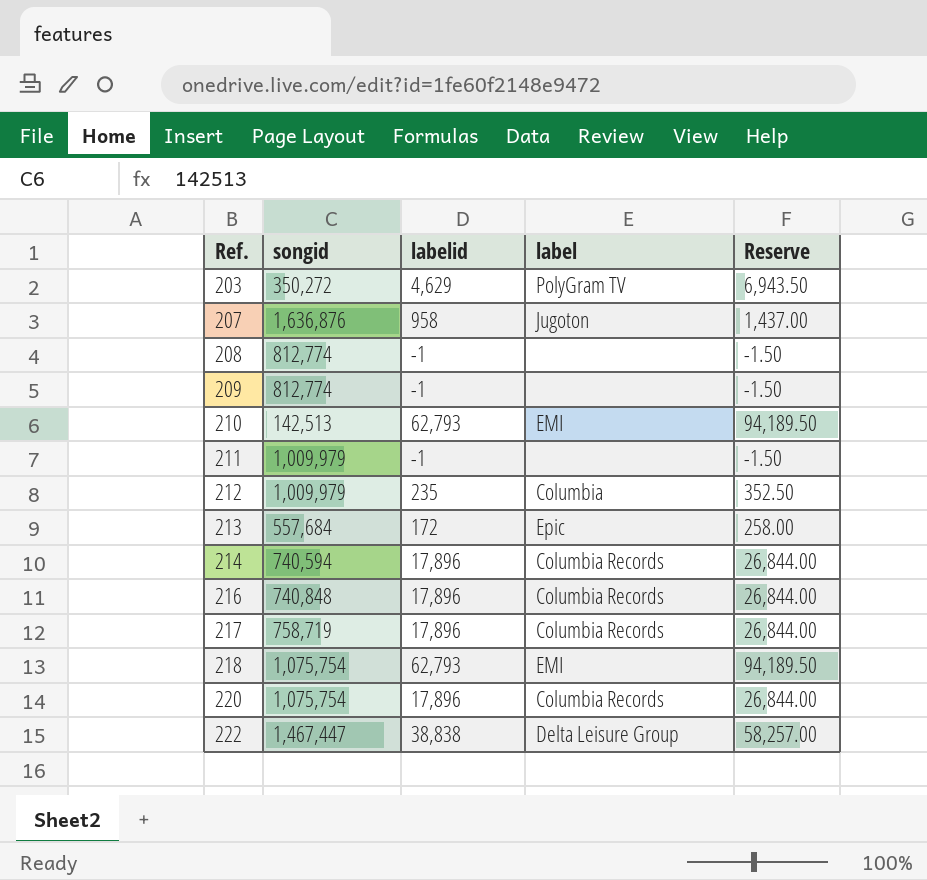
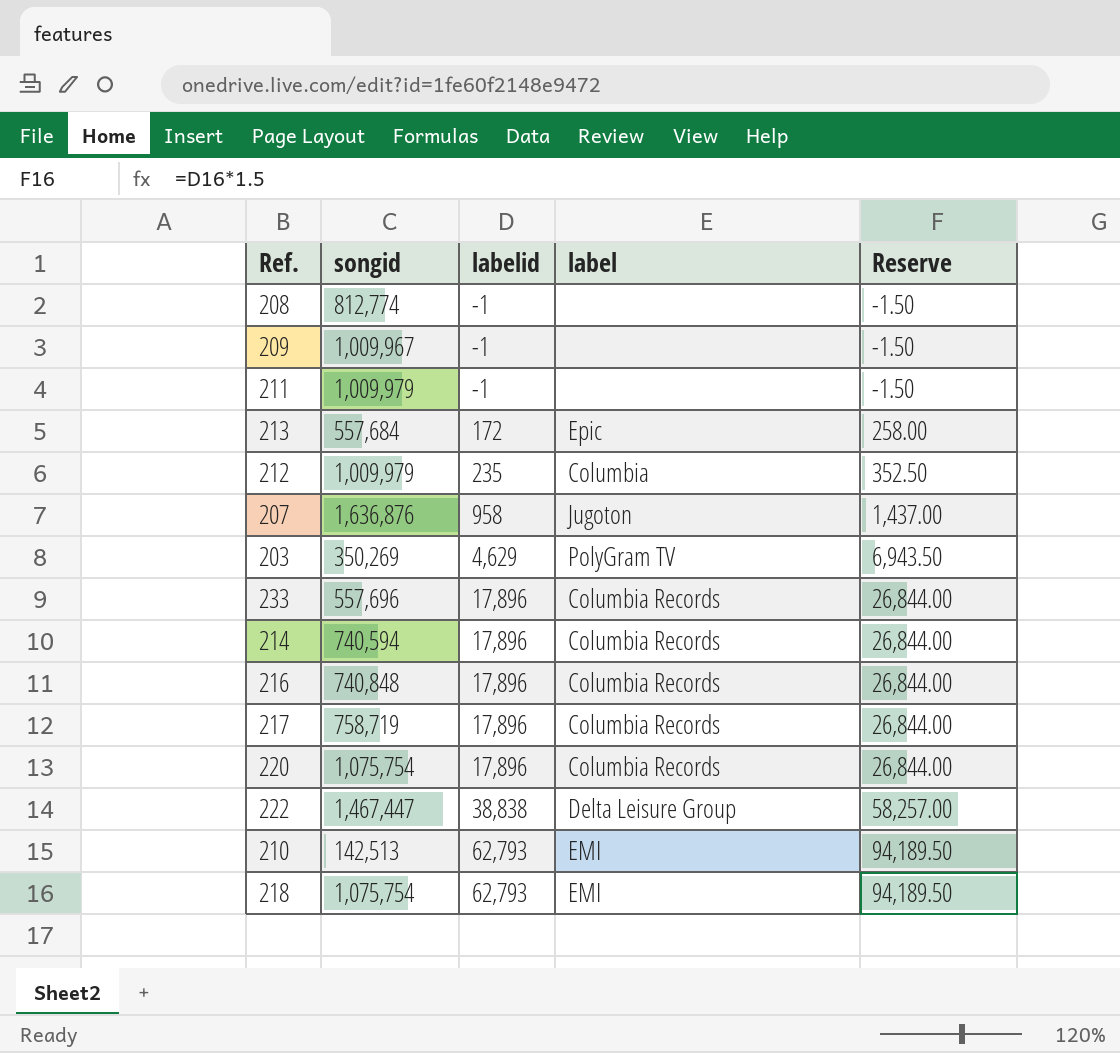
row order: Ref. ascending -> labelid ascending
209 | songid: 812,774 -> 1,009,967
203 | songid: 350,272 -> 350,269
row 233: none -> 557,696 | 17,896 | Columbia Records | 26,844.00

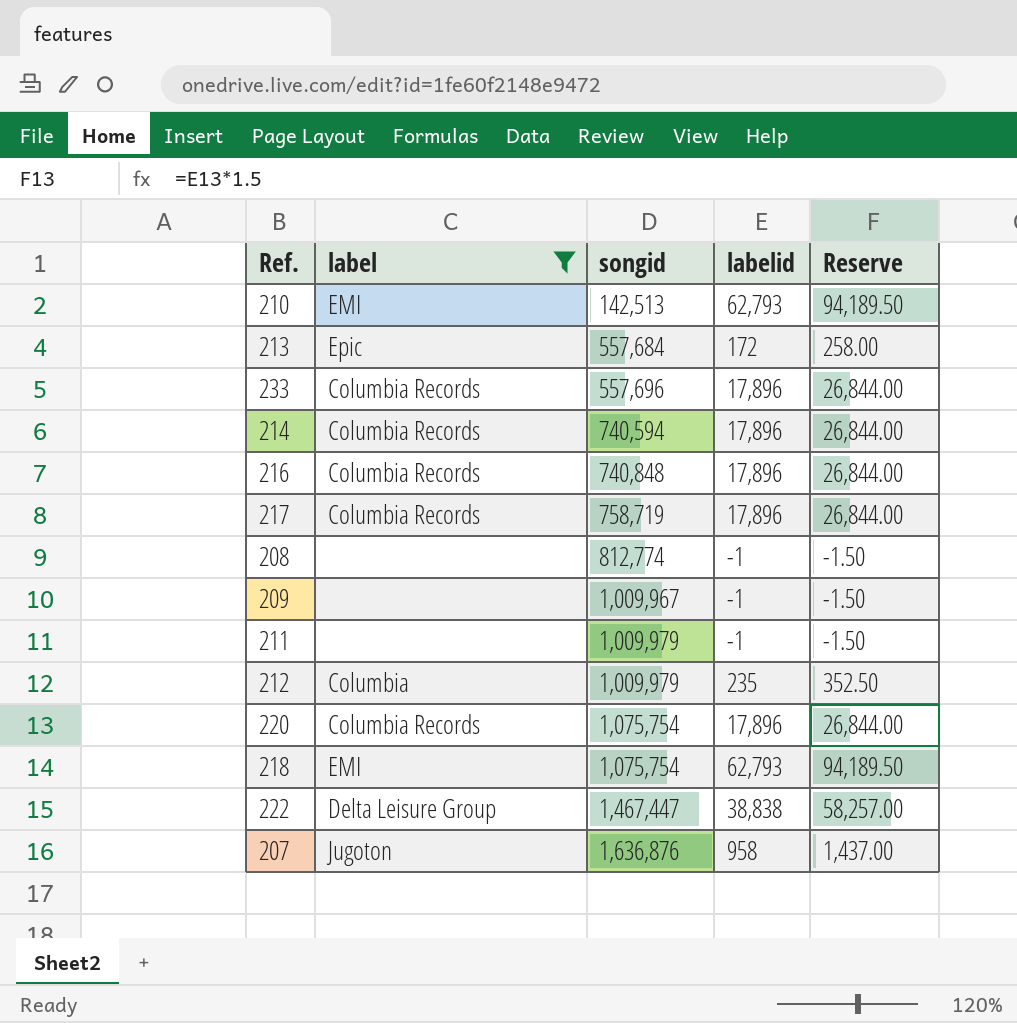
filter: none -> label != PolyGram TV
row order: labelid ascending -> songid ascending
column label | position: 4 -> 2

